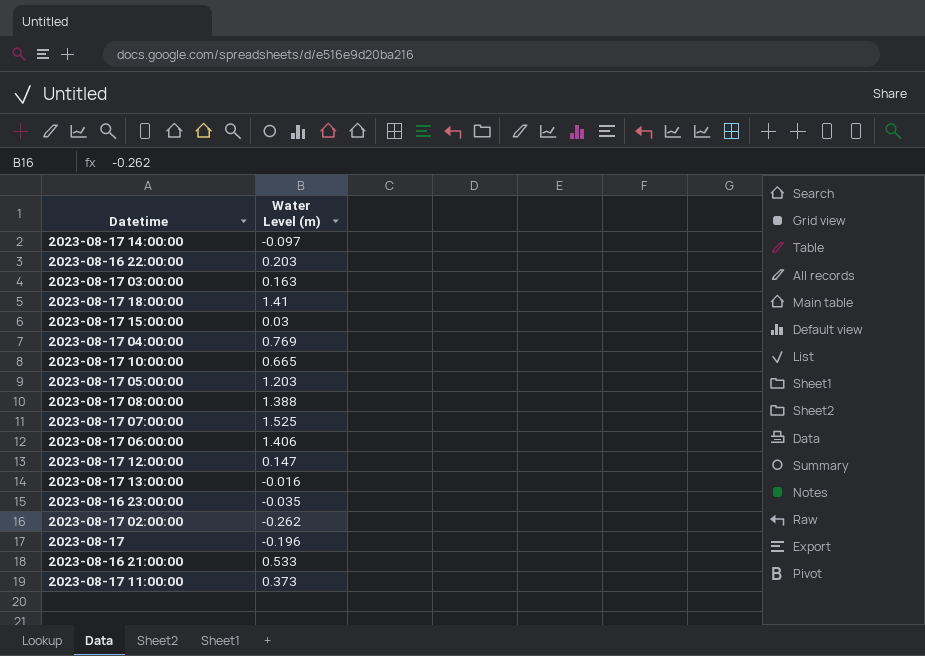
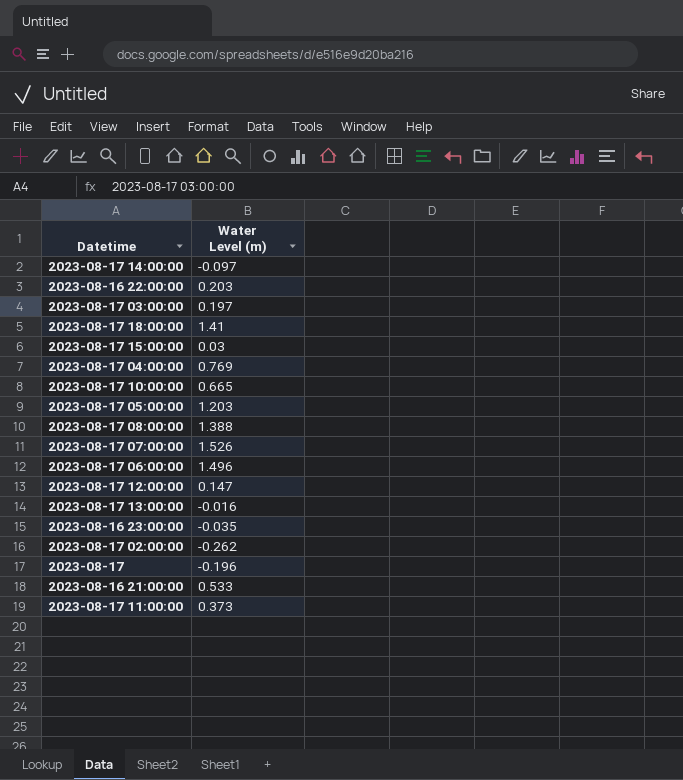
2023-08-17 03:00:00 | Water Level (m): 0.163 -> 0.197
2023-08-17 07:00:00 | Water Level (m): 1.525 -> 1.526
2023-08-17 06:00:00 | Water Level (m): 1.406 -> 1.496

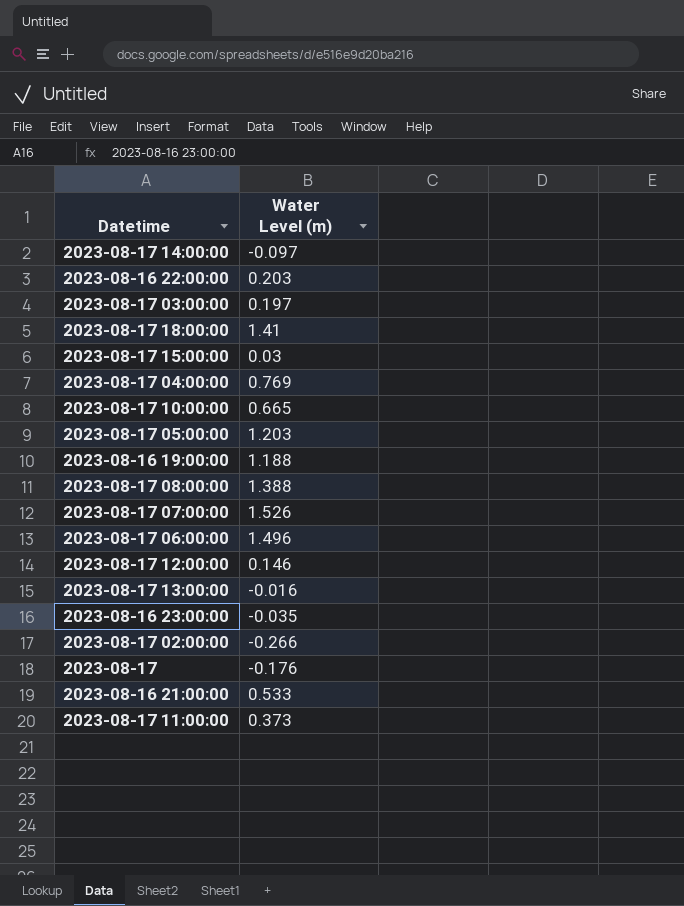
row 2023-08-16 19:00:00: none -> 1.188
2023-08-17 12:00:00 | Water Level (m): 0.147 -> 0.146
2023-08-17 02:00:00 | Water Level (m): -0.262 -> -0.266
2023-08-17 | Water Level (m): -0.196 -> -0.176

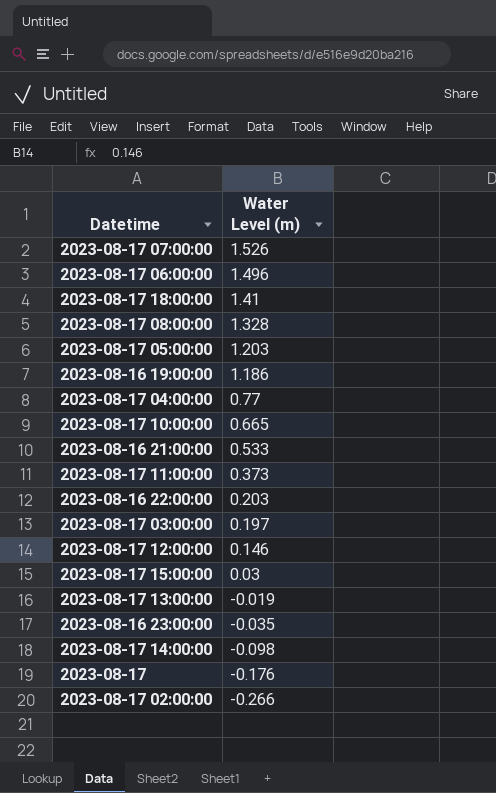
row order: none -> Water Level (m) descending
2023-08-17 08:00:00 | Water Level (m): 1.388 -> 1.328
2023-08-16 19:00:00 | Water Level (m): 1.188 -> 1.186
2023-08-17 04:00:00 | Water Level (m): 0.769 -> 0.77
2023-08-17 13:00:00 | Water Level (m): -0.016 -> -0.019
2023-08-17 14:00:00 | Water Level (m): -0.097 -> -0.098

